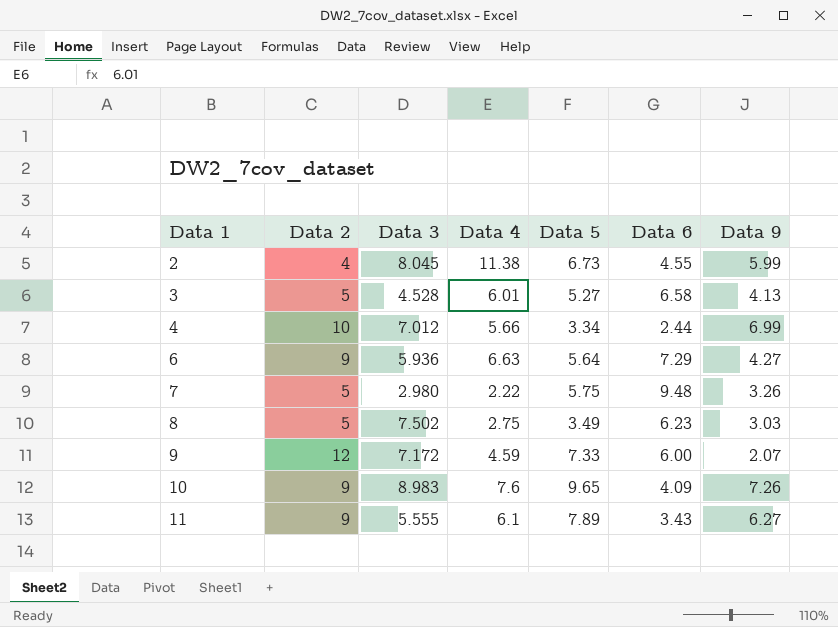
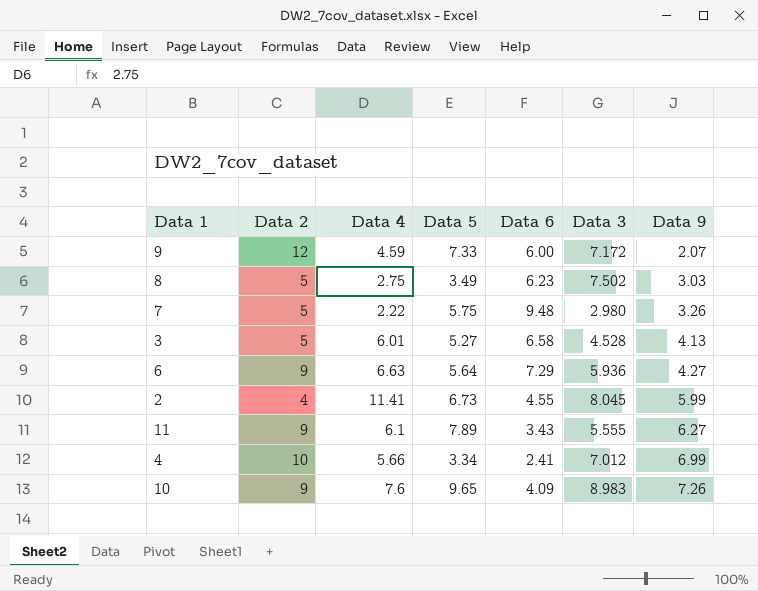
row order: Data 1 ascending -> Data 9 ascending
column Data 3 | position: 3 -> 6
2 | Data 4: 11.38 -> 11.41
4 | Data 6: 2.44 -> 2.41

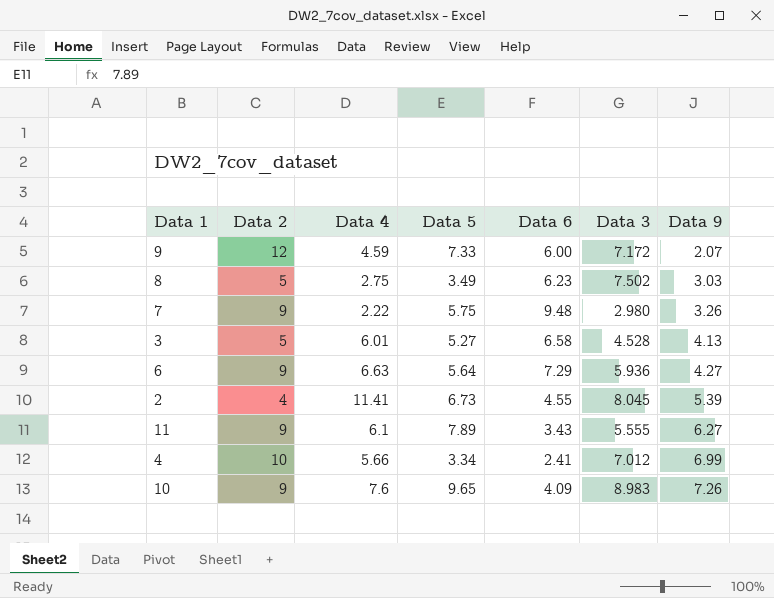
7 | Data 2: 5 -> 9
2 | Data 9: 5.99 -> 5.39

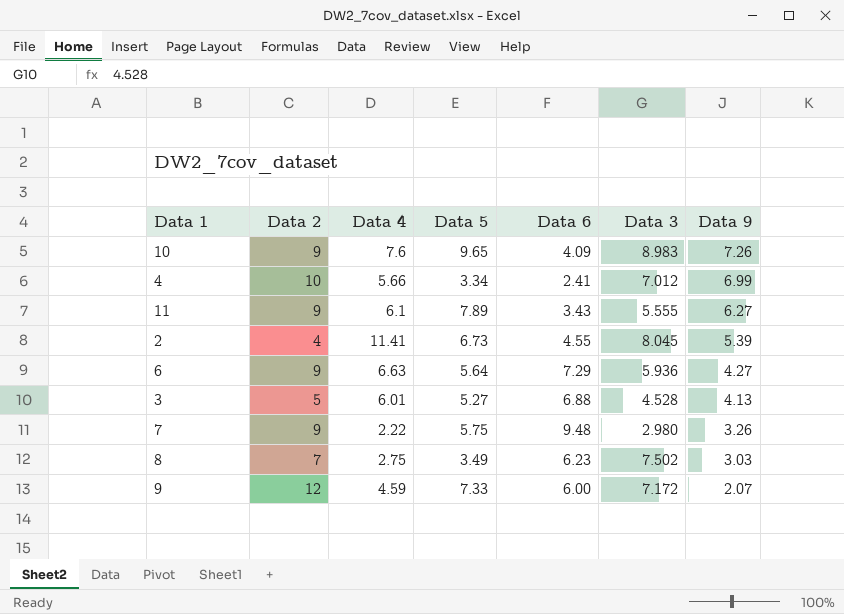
row order: Data 9 ascending -> Data 9 descending
3 | Data 6: 6.58 -> 6.88
8 | Data 2: 5 -> 7

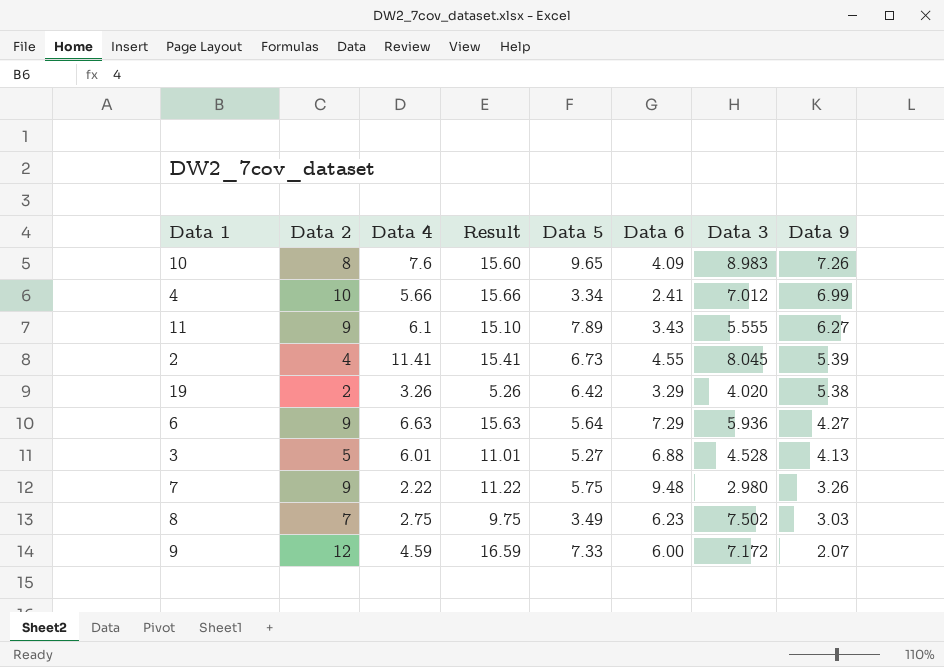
column Result | formula: none -> [Data 2] + [Data 4]
10 | Data 2: 9 -> 8
row 19: none -> 2 | 3.26 | 5.26 | 6.42 | 3.29 | 4.020 | 5.38

